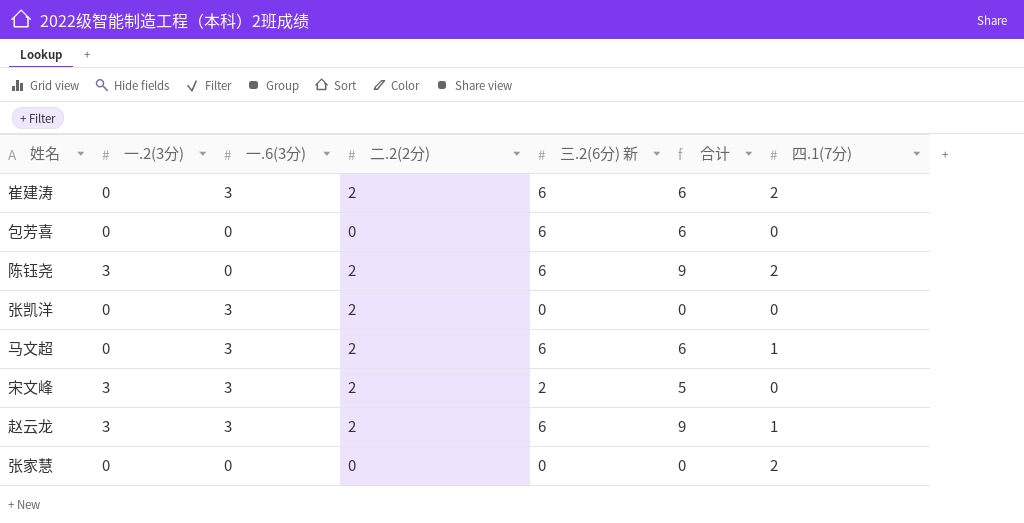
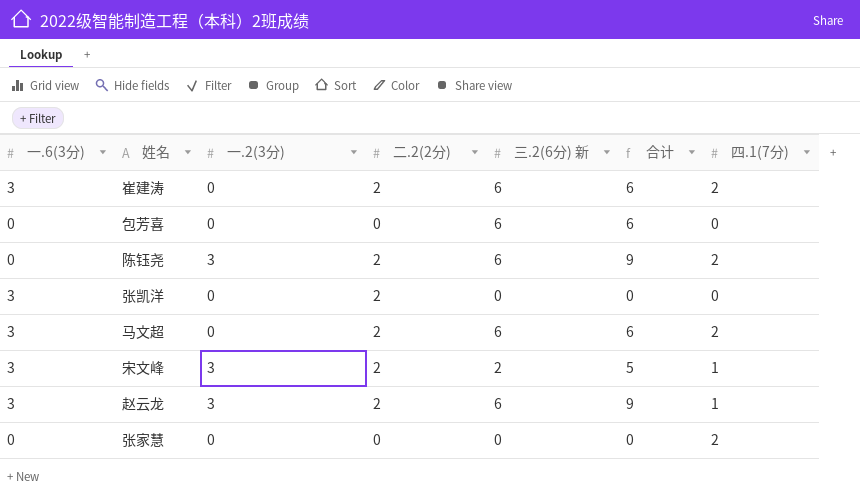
column 一.6(3分) | position: 3 -> 1
马文超 | 四.1(7分): 1 -> 2
宋文峰 | 四.1(7分): 0 -> 1

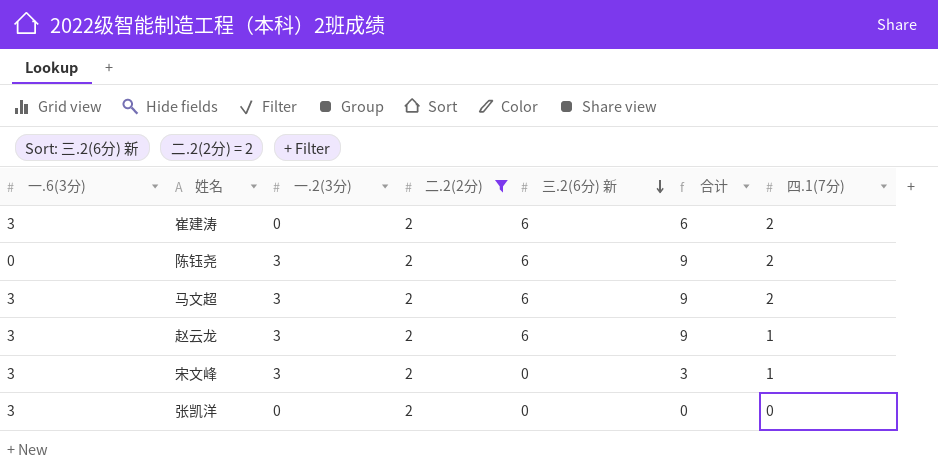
filter: none -> 二.2(2分) = 2
row order: none -> 三.2(6分) 新 descending
马文超 | 一.2(3分): 0 -> 3
马文超 | 合计: 6 -> 9
宋文峰 | 三.2(6分) 新: 2 -> 0
宋文峰 | 合计: 5 -> 3

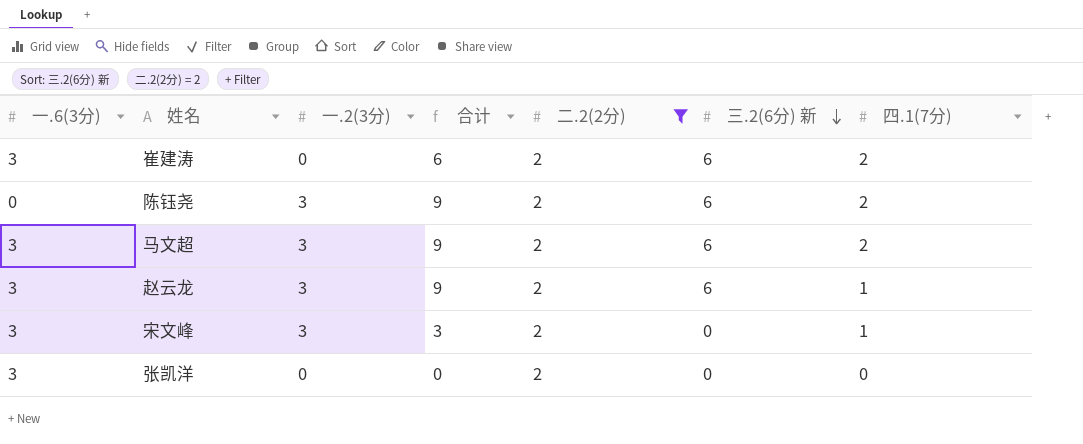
column 合计 | position: 6 -> 4

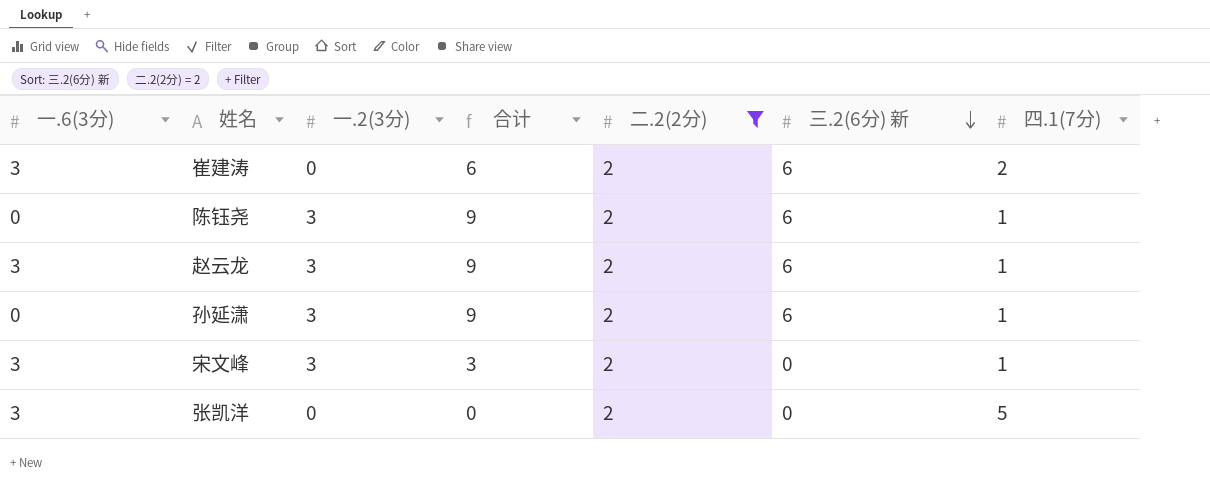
row 马文超: 3 | 3 | 9 | 2 | 6 | 2 -> none
陈钰尧 | 四.1(7分): 2 -> 1
row 孙延潇: none -> 0 | 3 | 9 | 2 | 6 | 1
张凯洋 | 四.1(7分): 0 -> 5

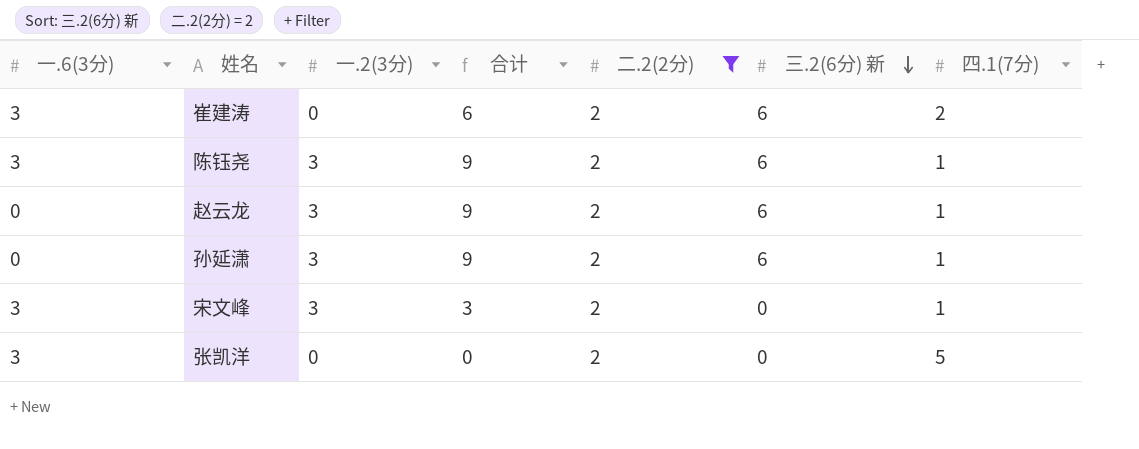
陈钰尧 | 一.6(3分): 0 -> 3
赵云龙 | 一.6(3分): 3 -> 0

